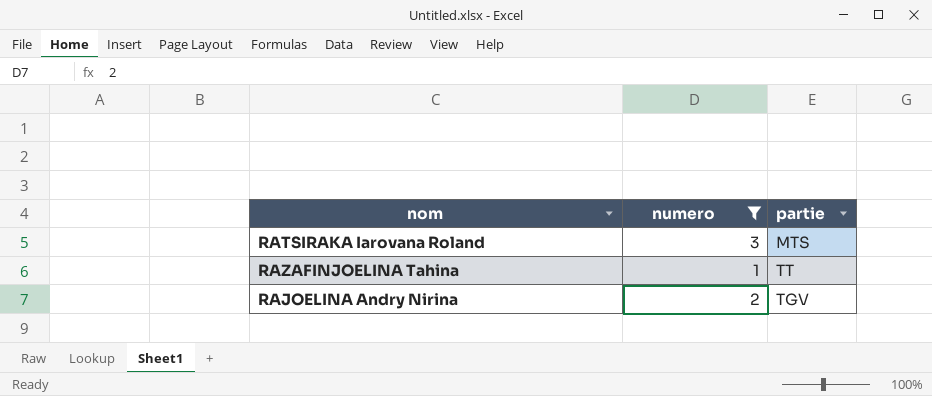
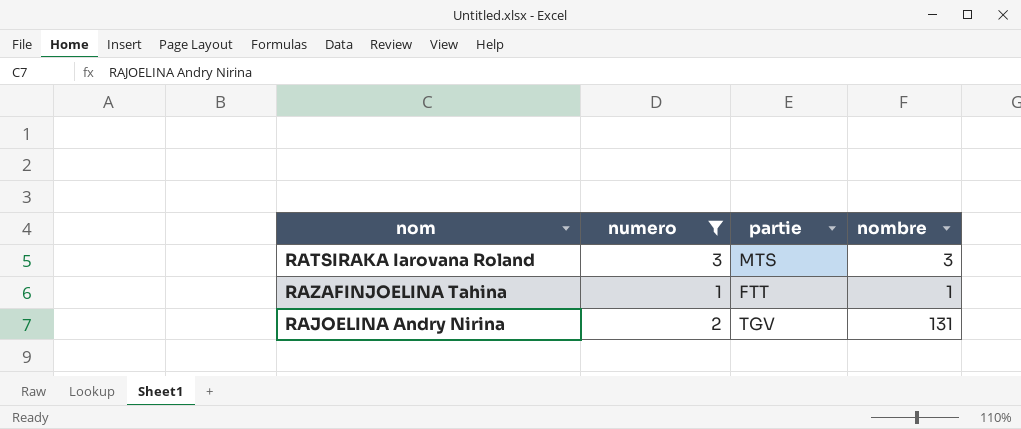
column nombre | position: none -> 4
RAZAFINJOELINA Tahina | partie: TT -> FTT

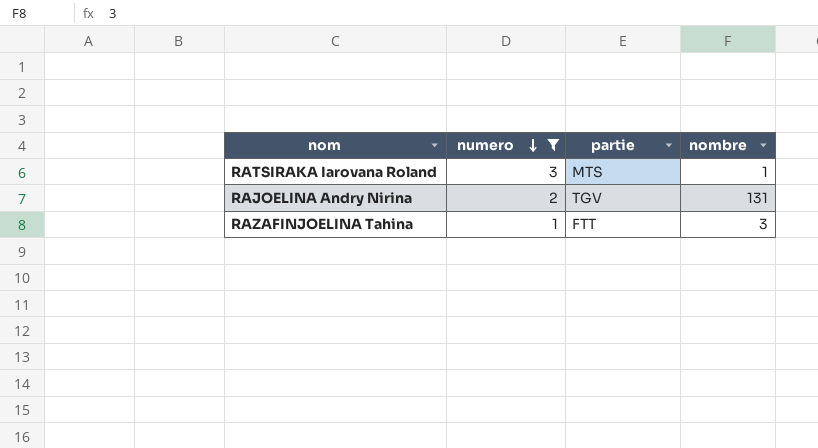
row order: none -> numero descending
RATSIRAKA Iarovana Roland | nombre: 3 -> 1
RAZAFINJOELINA Tahina | nombre: 1 -> 3

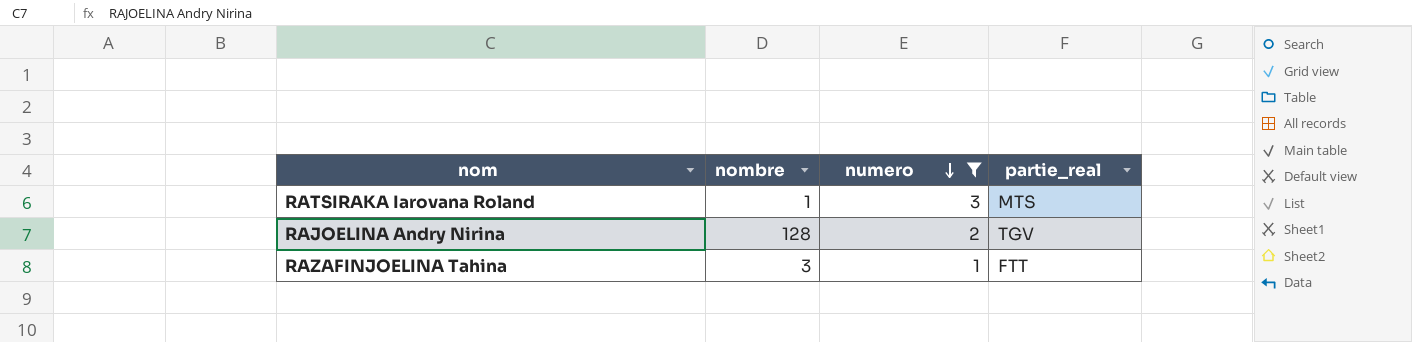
column nombre | position: 4 -> 2
column name: partie -> partie_real
RAJOELINA Andry Nirina | nombre: 131 -> 128

